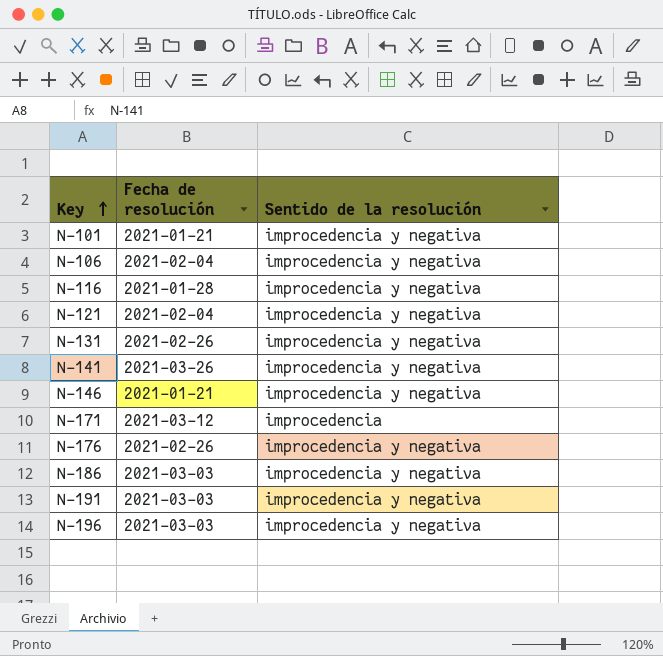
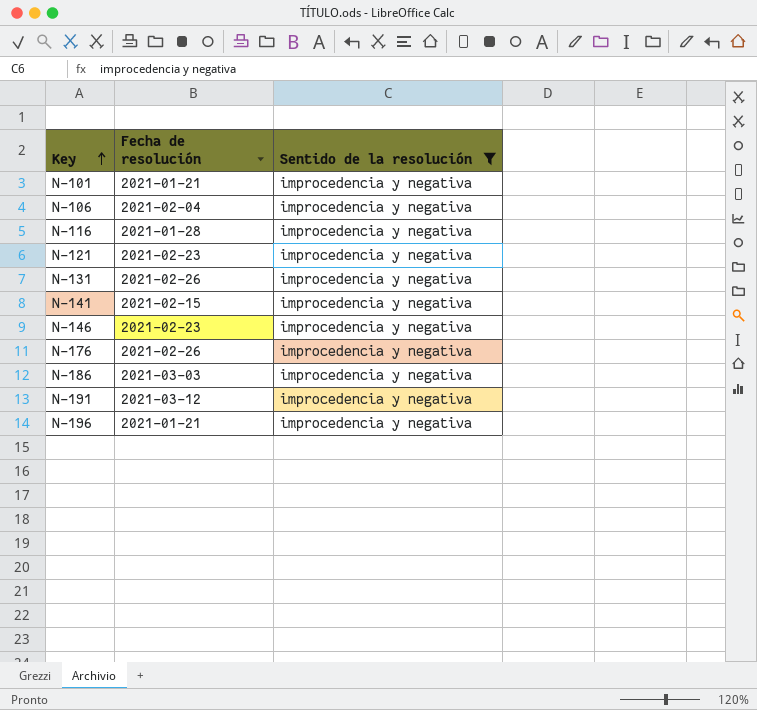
filter: none -> Sentido de la resolución = improcedencia y negativa
N-121 | Fecha de resolución: 2021-02-04 -> 2021-02-23
N-141 | Fecha de resolución: 2021-03-26 -> 2021-02-15
N-146 | Fecha de resolución: 2021-01-21 -> 2021-02-23
N-191 | Fecha de resolución: 2021-03-03 -> 2021-03-12
N-196 | Fecha de resolución: 2021-03-03 -> 2021-01-21

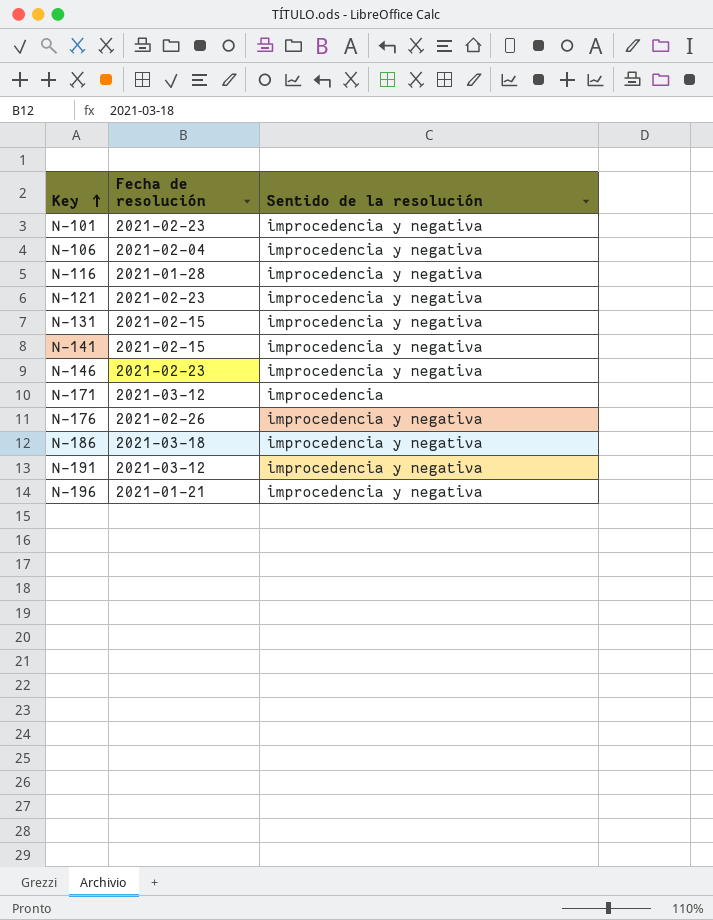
filter: Sentido de la resolución = improcedencia y negativa -> none
N-101 | Fecha de resolución: 2021-01-21 -> 2021-02-23
N-131 | Fecha de resolución: 2021-02-26 -> 2021-02-15
N-186 | Fecha de resolución: 2021-03-03 -> 2021-03-18

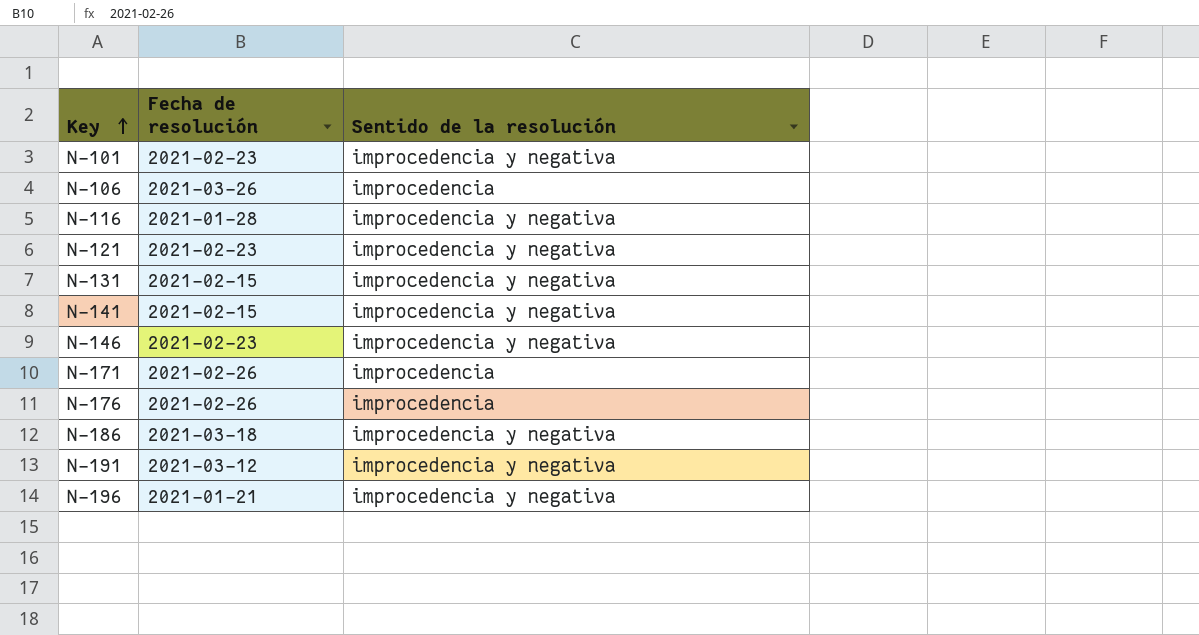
N-106 | Fecha de resolución: 2021-02-04 -> 2021-03-26
N-106 | Sentido de la resolución: improcedencia y negativa -> improcedencia
N-171 | Fecha de resolución: 2021-03-12 -> 2021-02-26
N-176 | Sentido de la resolución: improcedencia y negativa -> improcedencia

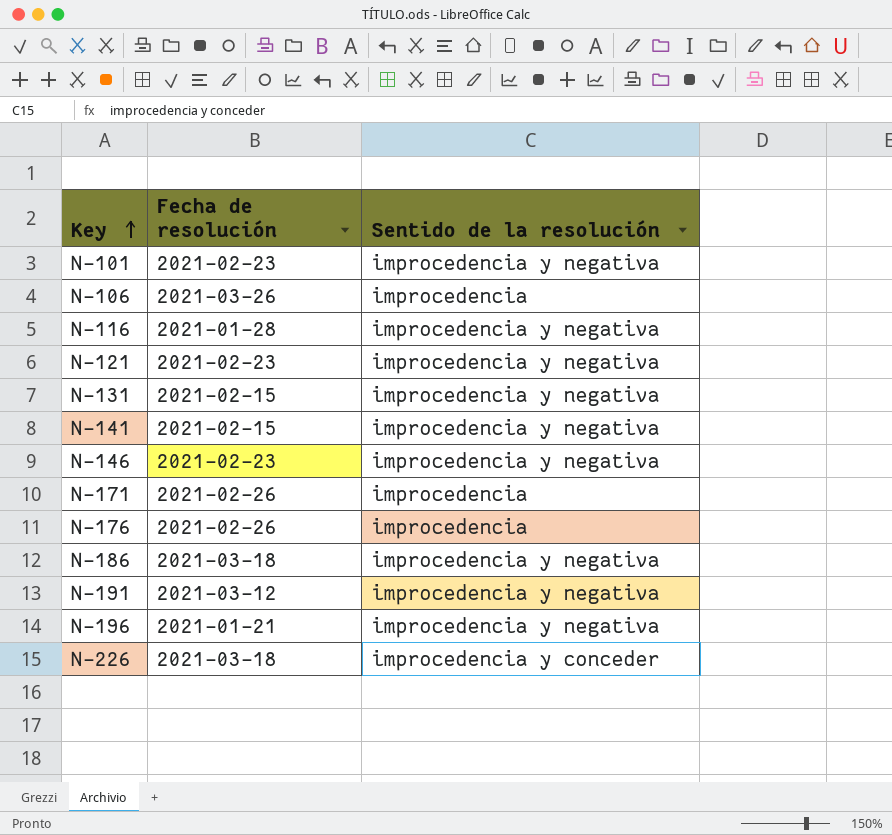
row N-226: none -> 2021-03-18 | improcedencia y conceder

